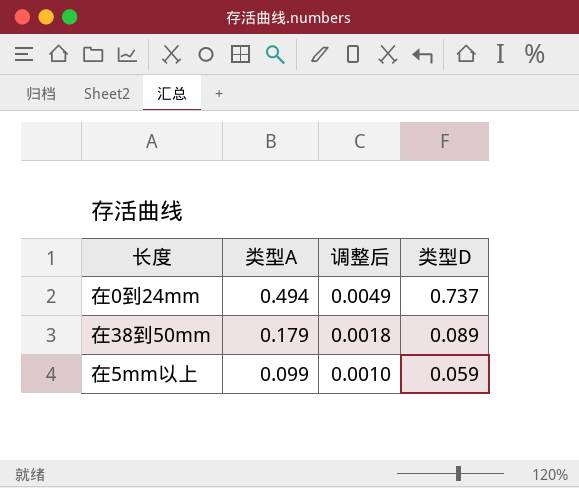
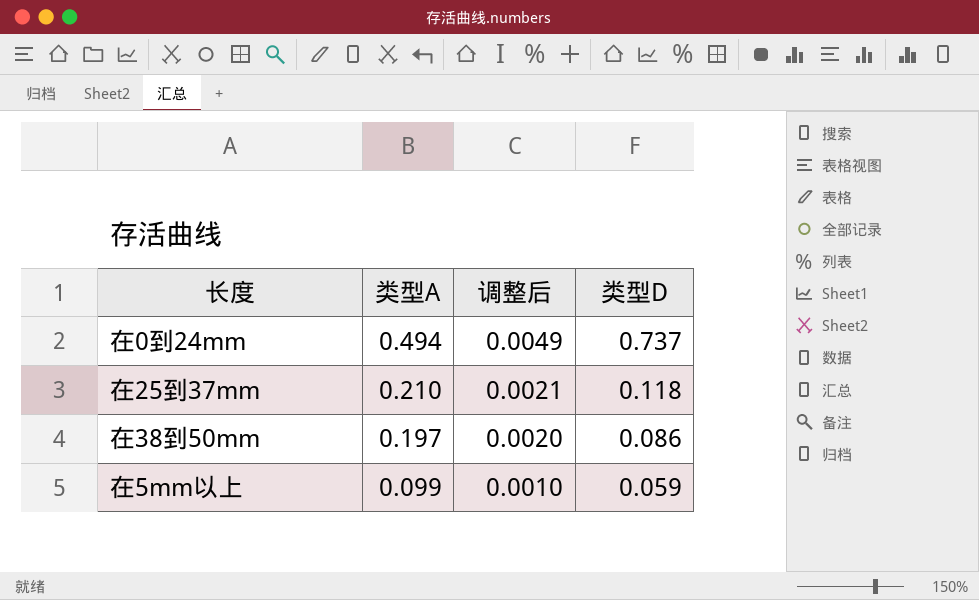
row 在25到37mm: none -> 0.210 | 0.0021 | 0.118
在38到50mm | 类型A: 0.179 -> 0.197
在38到50mm | 调整后: 0.0018 -> 0.0020
在38到50mm | 类型D: 0.089 -> 0.086

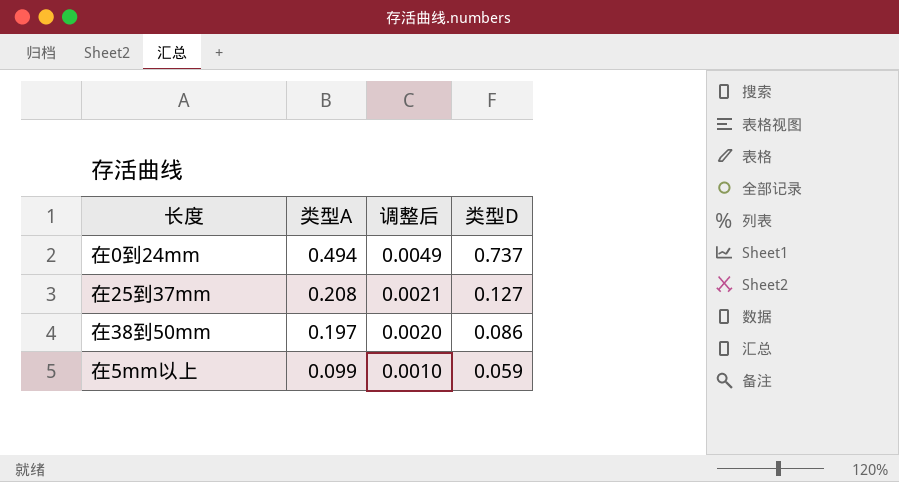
在25到37mm | 类型A: 0.210 -> 0.208
在25到37mm | 类型D: 0.118 -> 0.127

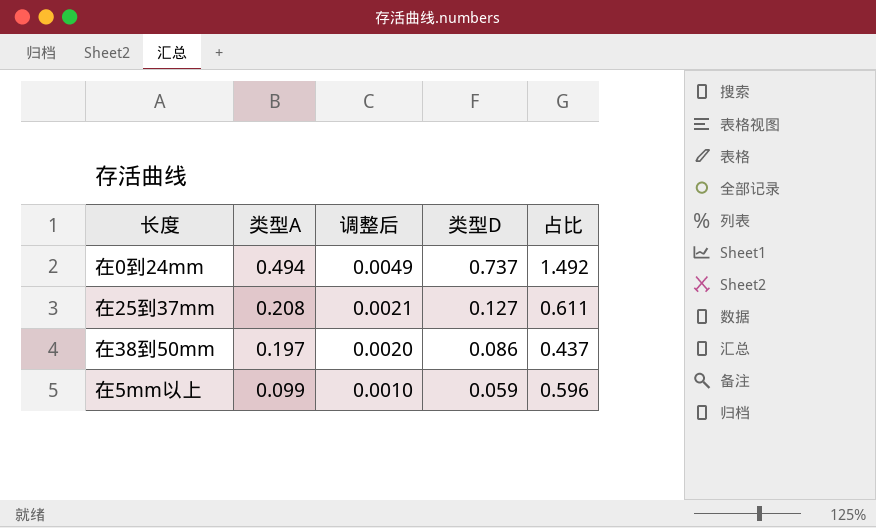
column 占比 | formula: none -> [类型D] / [类型A]

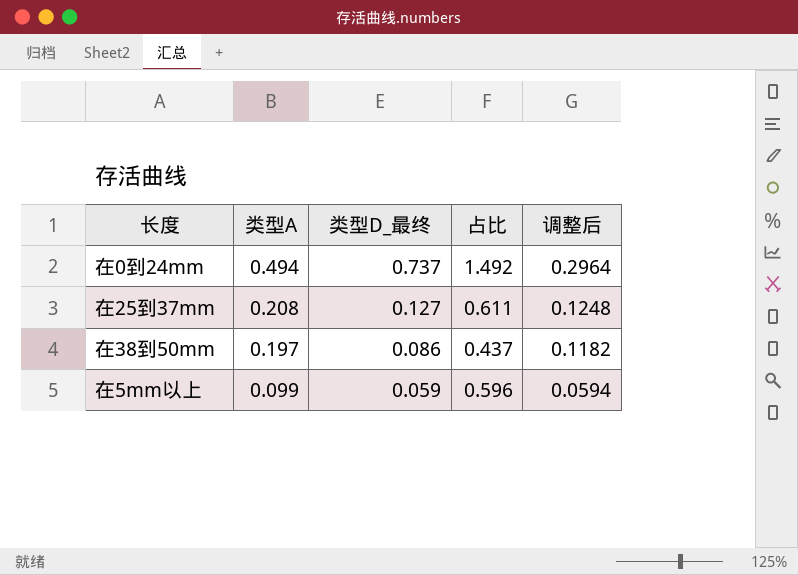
column name: 类型D -> 类型D_最终
column 调整后 | formula: [类型A] * 0.01 -> [类型A] * 0.6
column 调整后 | position: 3 -> 5

